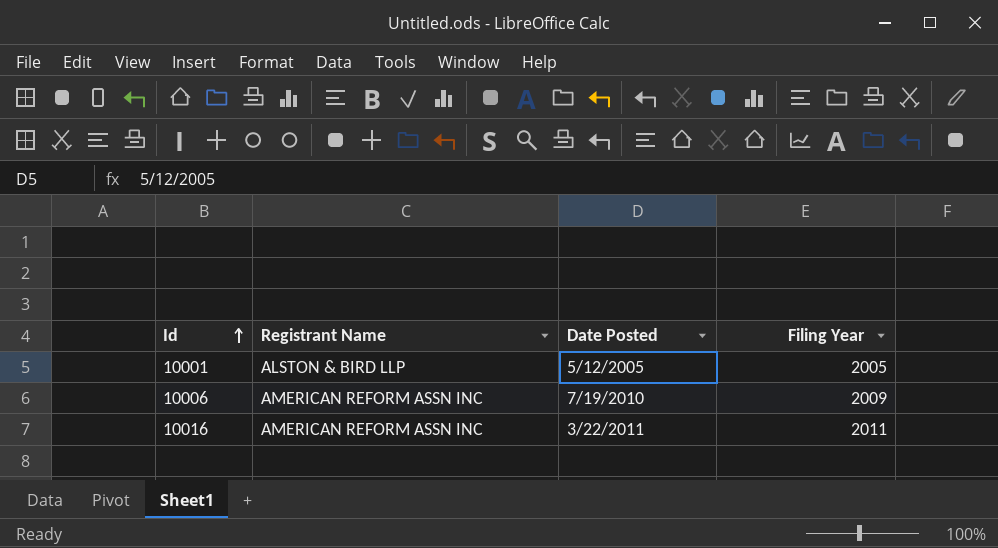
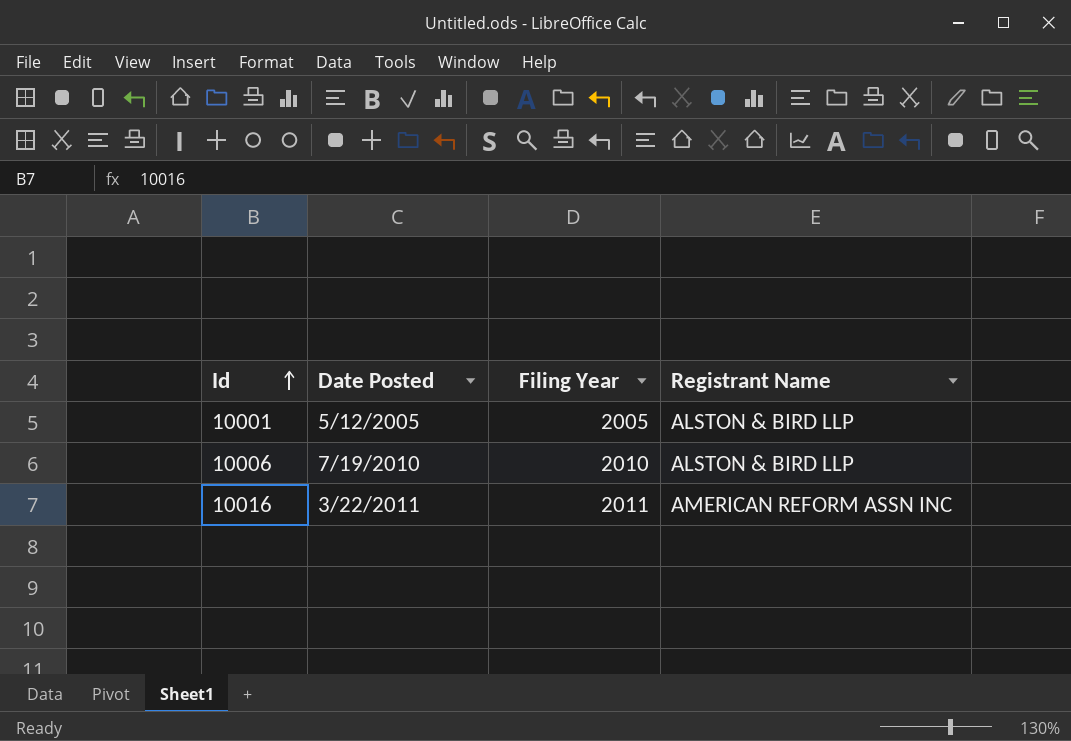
column Registrant Name | position: 2 -> 4
10006 | Filing Year: 2009 -> 2010
10006 | Registrant Name: AMERICAN REFORM ASSN INC -> ALSTON & BIRD LLP

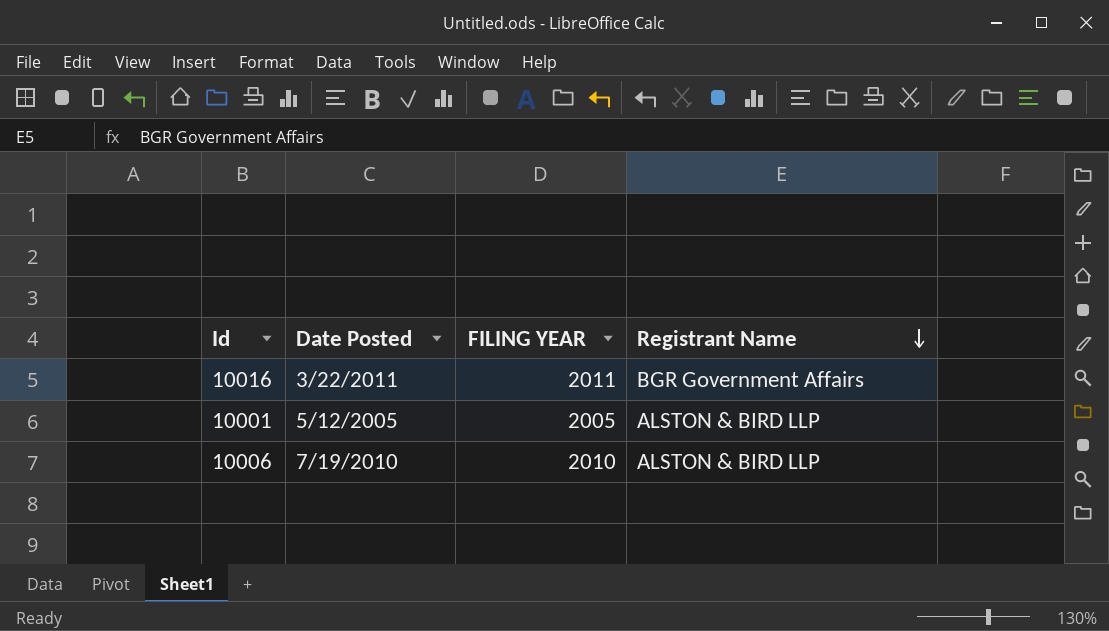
row order: Id ascending -> Registrant Name descending
column name: Filing Year -> FILING YEAR
10016 | Registrant Name: AMERICAN REFORM ASSN INC -> BGR Government Affairs

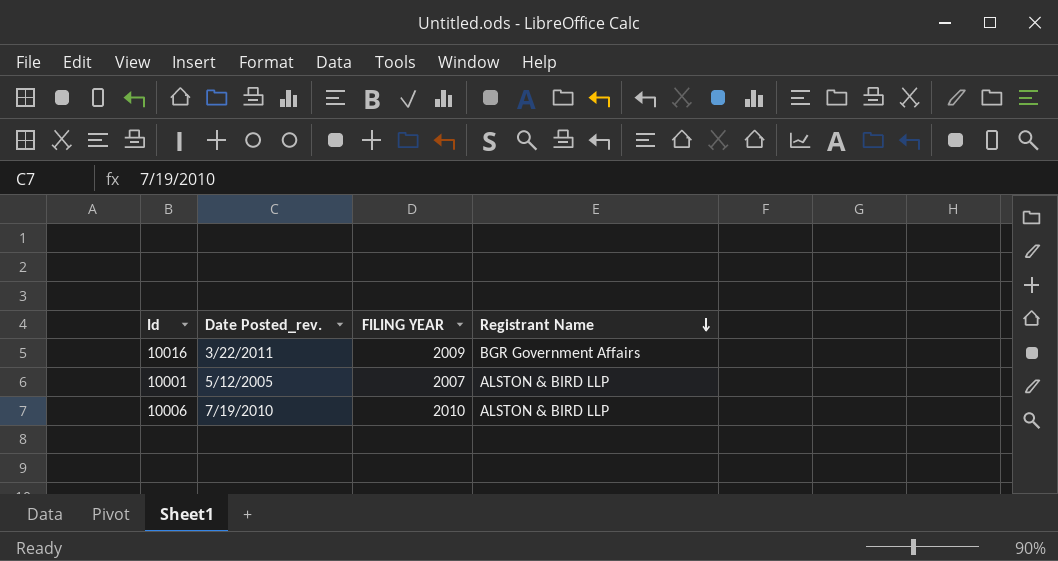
column name: Date Posted -> Date Posted_rev.
10016 | FILING YEAR: 2011 -> 2009
10001 | FILING YEAR: 2005 -> 2007

